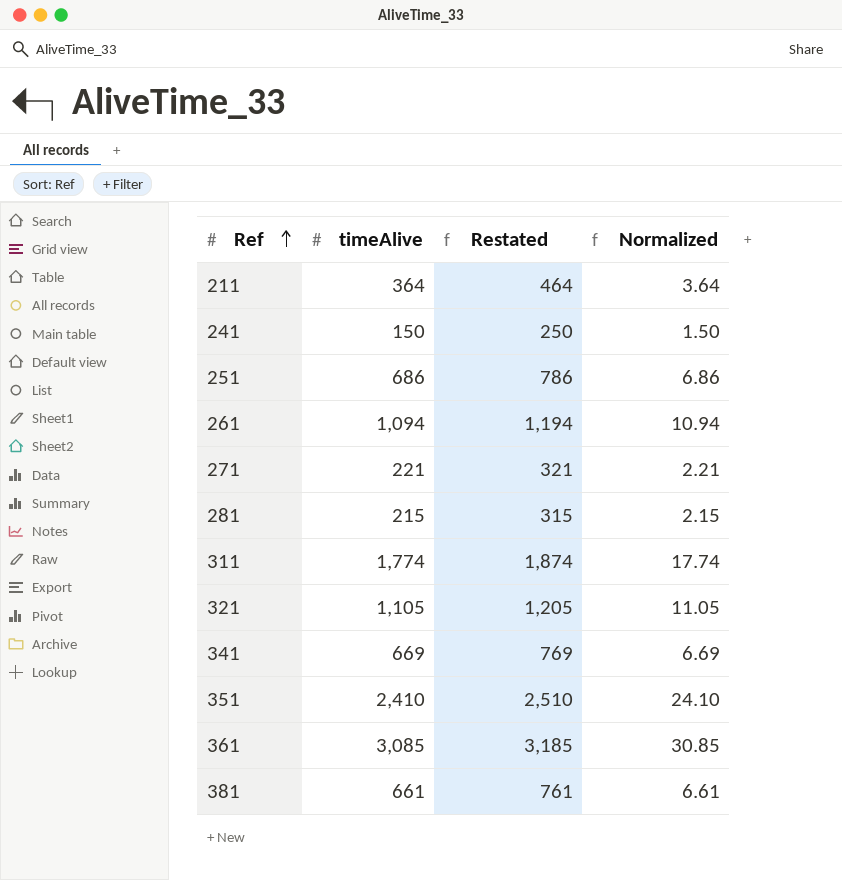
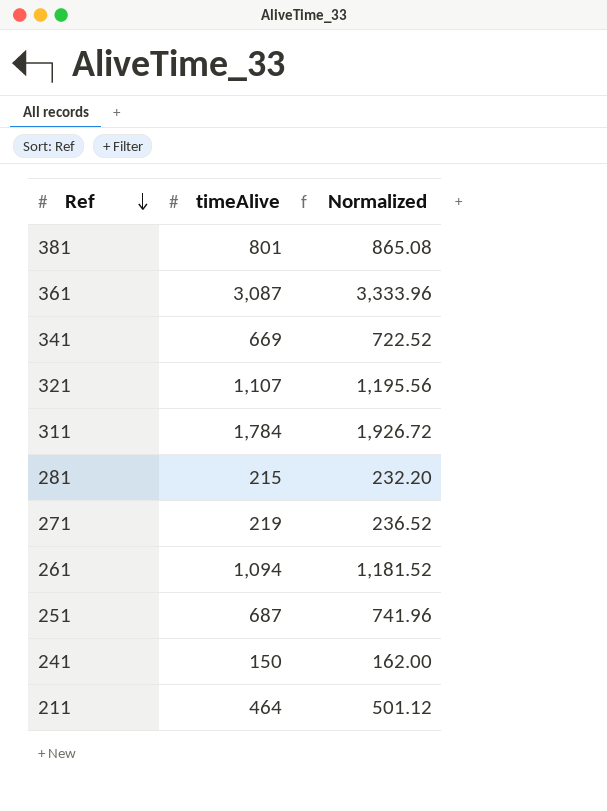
row order: Ref ascending -> Ref descending
column Restated | formula: [timeAlive] + 100 -> none
column Normalized | formula: [timeAlive] * 0.01 -> [timeAlive] * 1.08
row 351: 2,410 | 2,510 | 24.10 -> none
381 | timeAlive: 661 -> 801
361 | timeAlive: 3,085 -> 3,087
321 | timeAlive: 1,105 -> 1,107
311 | timeAlive: 1,774 -> 1,784
271 | timeAlive: 221 -> 219
251 | timeAlive: 686 -> 687
211 | timeAlive: 364 -> 464

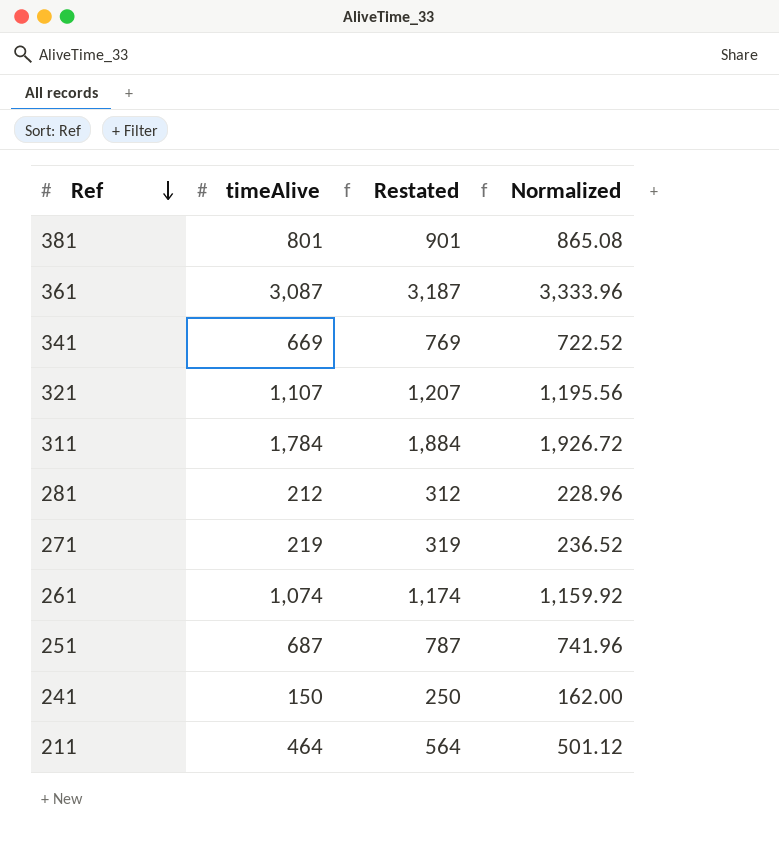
column Restated | formula: none -> [timeAlive] + 100
281 | timeAlive: 215 -> 212
281 | Normalized: 232.20 -> 228.96
261 | timeAlive: 1,094 -> 1,074
261 | Normalized: 1,181.52 -> 1,159.92

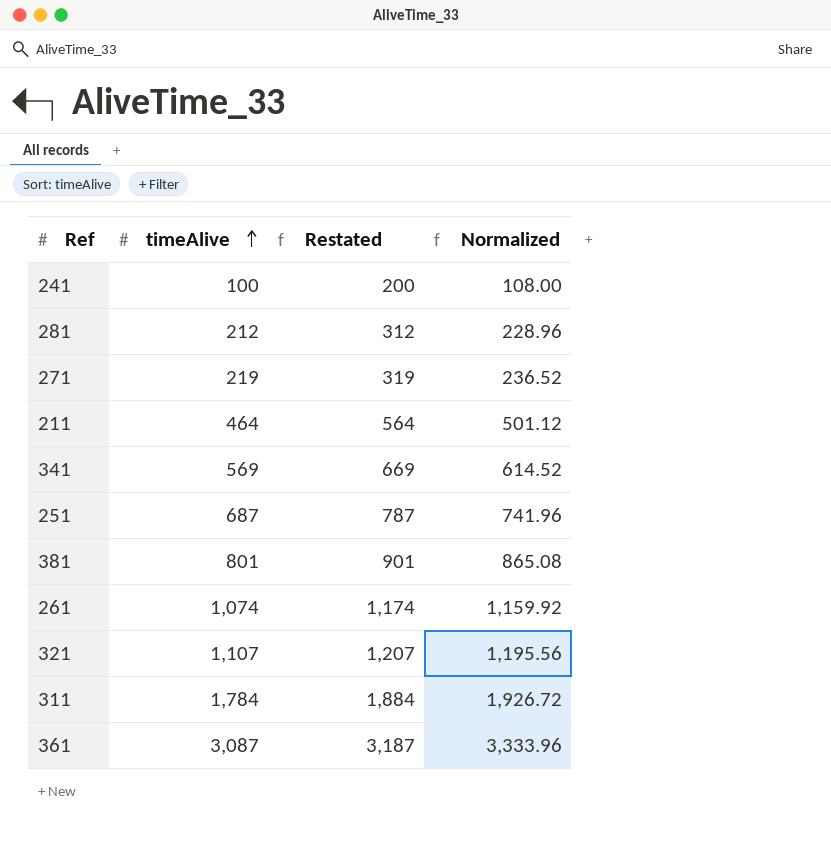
row order: Ref descending -> timeAlive ascending
241 | timeAlive: 150 -> 100
241 | Restated: 250 -> 200
241 | Normalized: 162.00 -> 108.00
341 | timeAlive: 669 -> 569
341 | Restated: 769 -> 669
341 | Normalized: 722.52 -> 614.52

